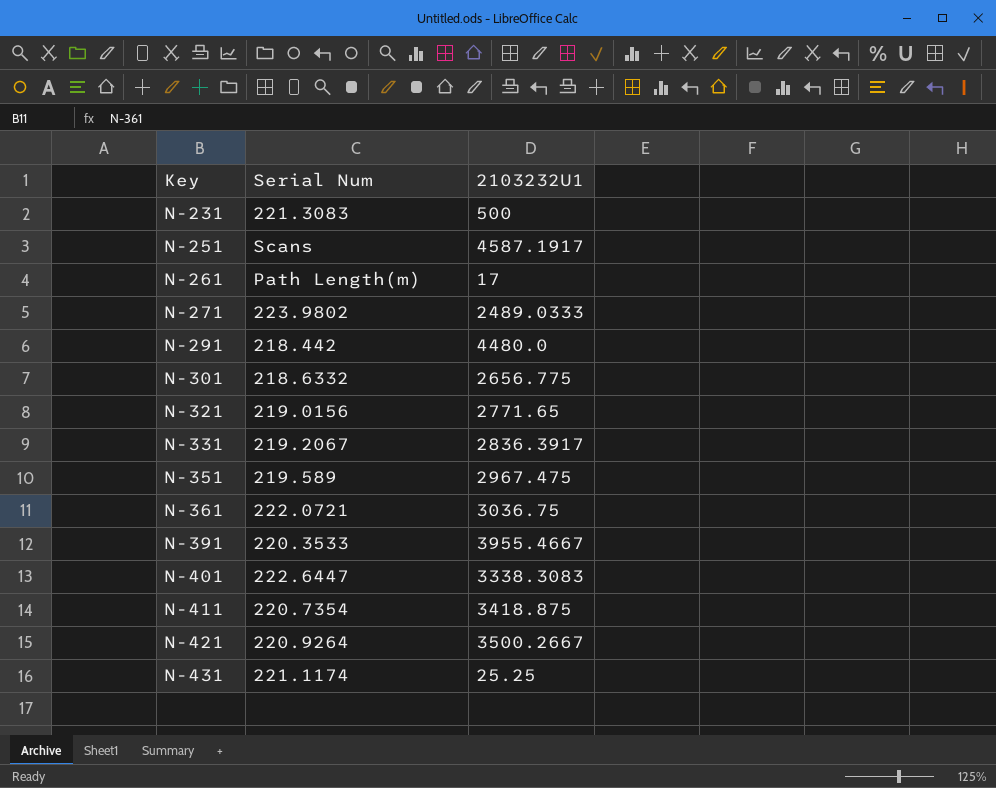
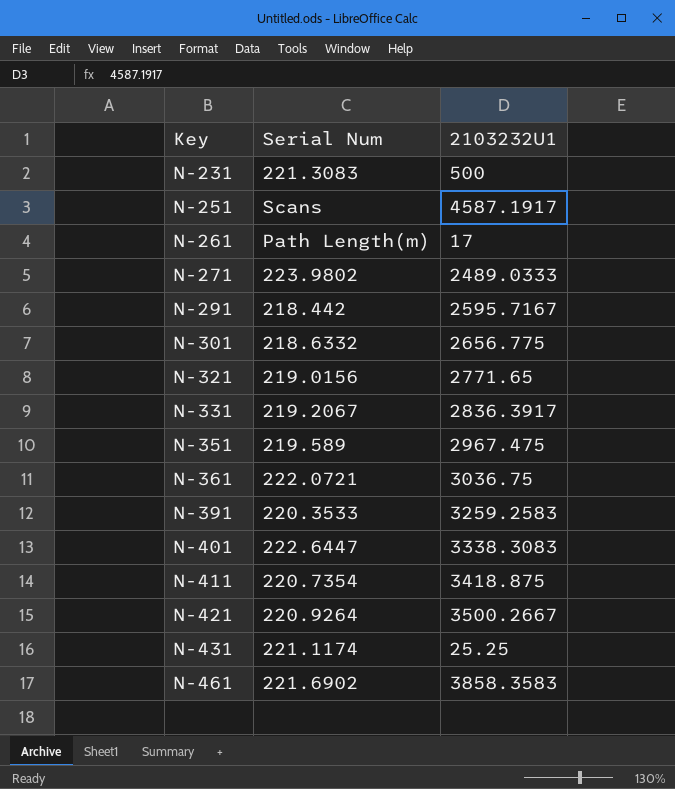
N-291 | 2103232U1: 4480.0 -> 2595.7167
N-391 | 2103232U1: 3955.4667 -> 3259.2583
row N-461: none -> 221.6902 | 3858.3583

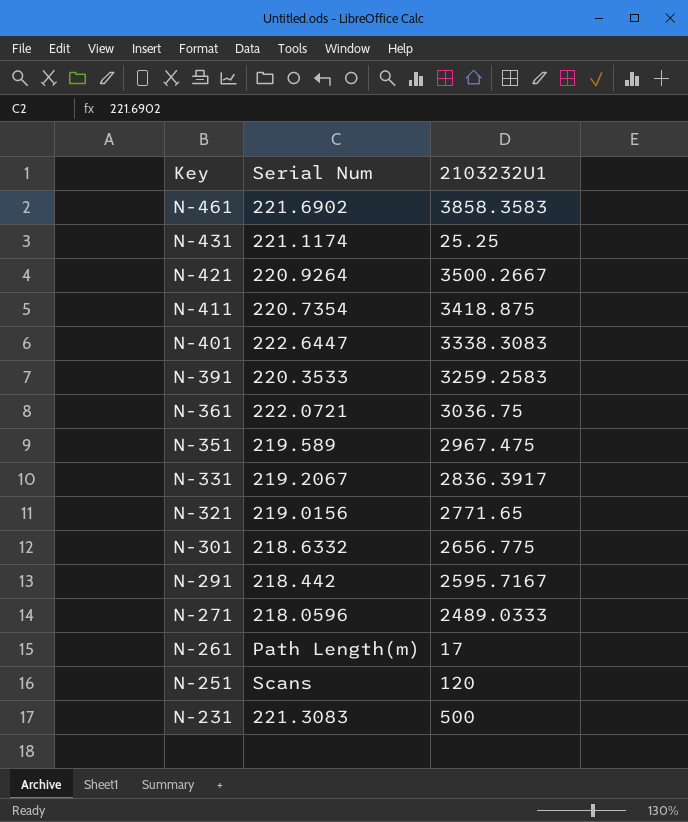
row order: Key ascending -> Key descending
N-271 | Serial Num: 223.9802 -> 218.0596
N-251 | 2103232U1: 4587.1917 -> 120

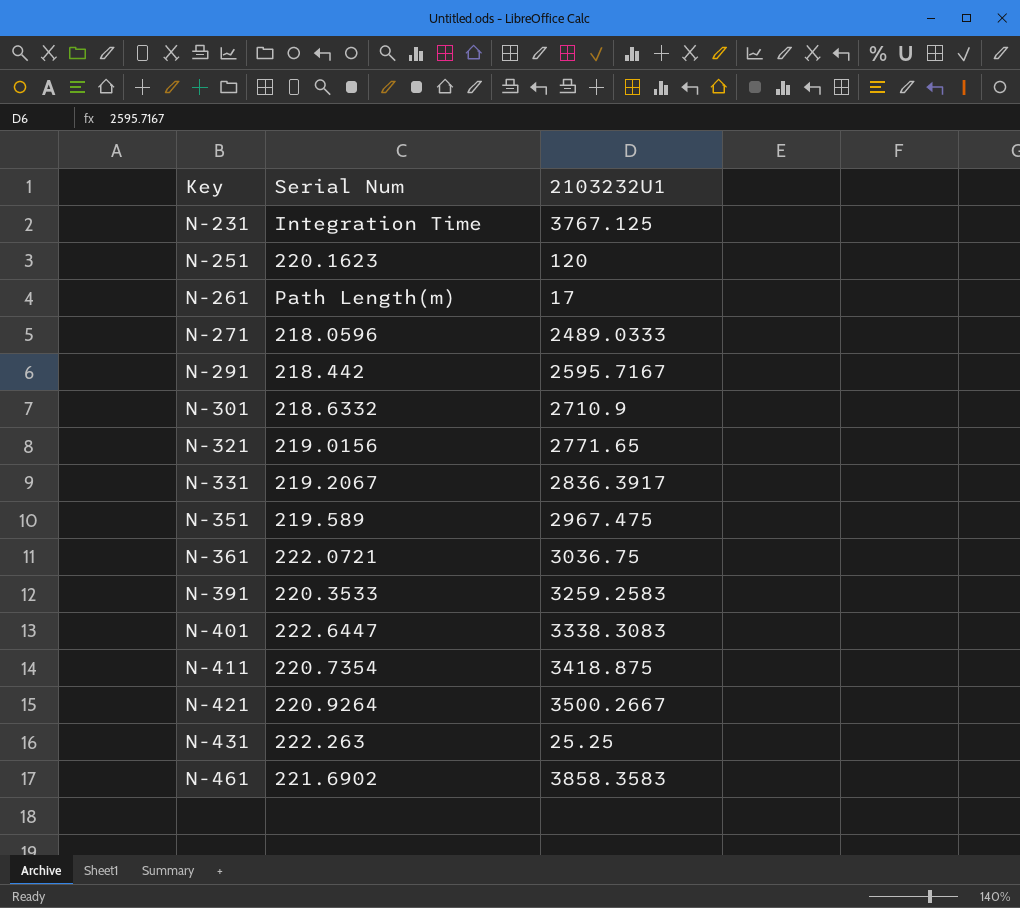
row order: Key descending -> Key ascending
N-231 | Serial Num: 221.3083 -> Integration Time
N-231 | 2103232U1: 500 -> 3767.125
N-251 | Serial Num: Scans -> 220.1623
N-301 | 2103232U1: 2656.775 -> 2710.9
N-431 | Serial Num: 221.1174 -> 222.263

